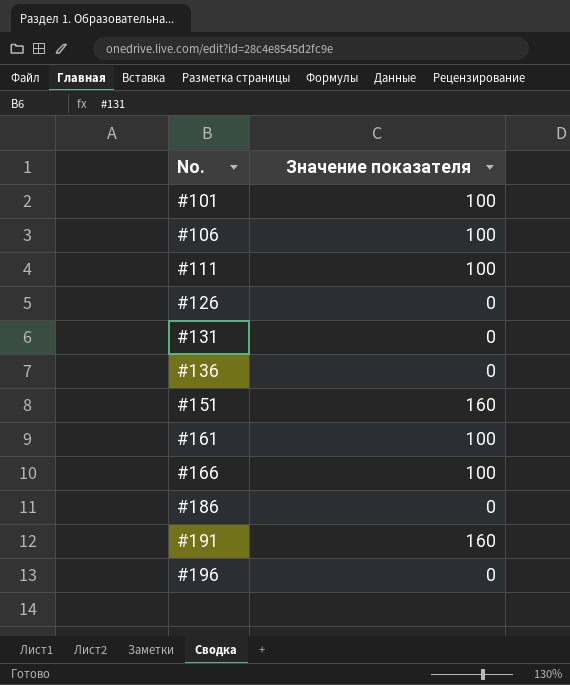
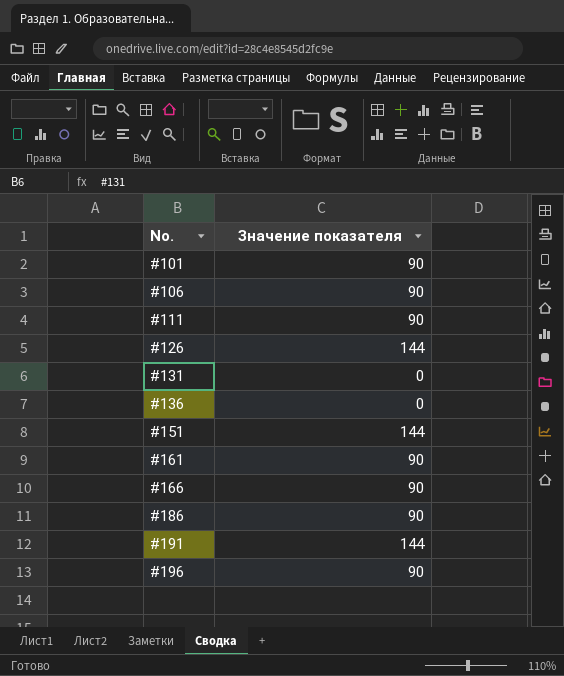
#101 | Значение показателя: 100 -> 90
#106 | Значение показателя: 100 -> 90
#111 | Значение показателя: 100 -> 90
#126 | Значение показателя: 0 -> 144
#151 | Значение показателя: 160 -> 144
#161 | Значение показателя: 100 -> 90
#166 | Значение показателя: 100 -> 90
#186 | Значение показателя: 0 -> 90
#191 | Значение показателя: 160 -> 144
#196 | Значение показателя: 0 -> 90

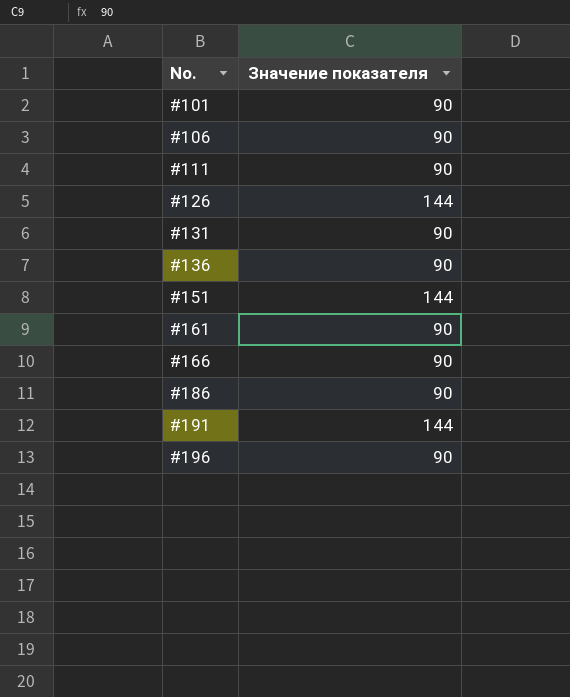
#131 | Значение показателя: 0 -> 90
#136 | Значение показателя: 0 -> 90

